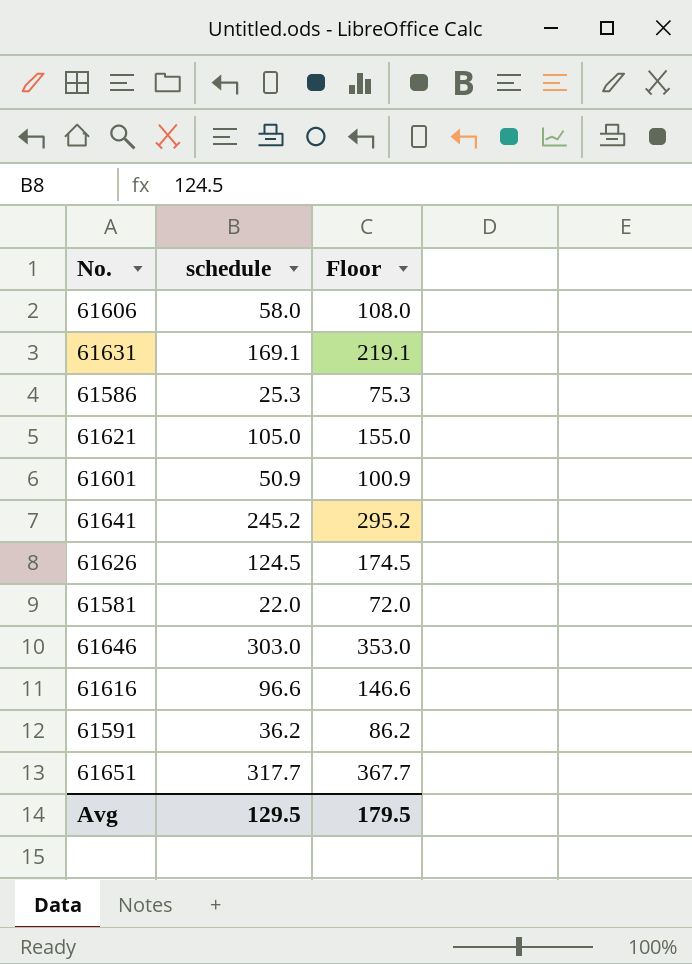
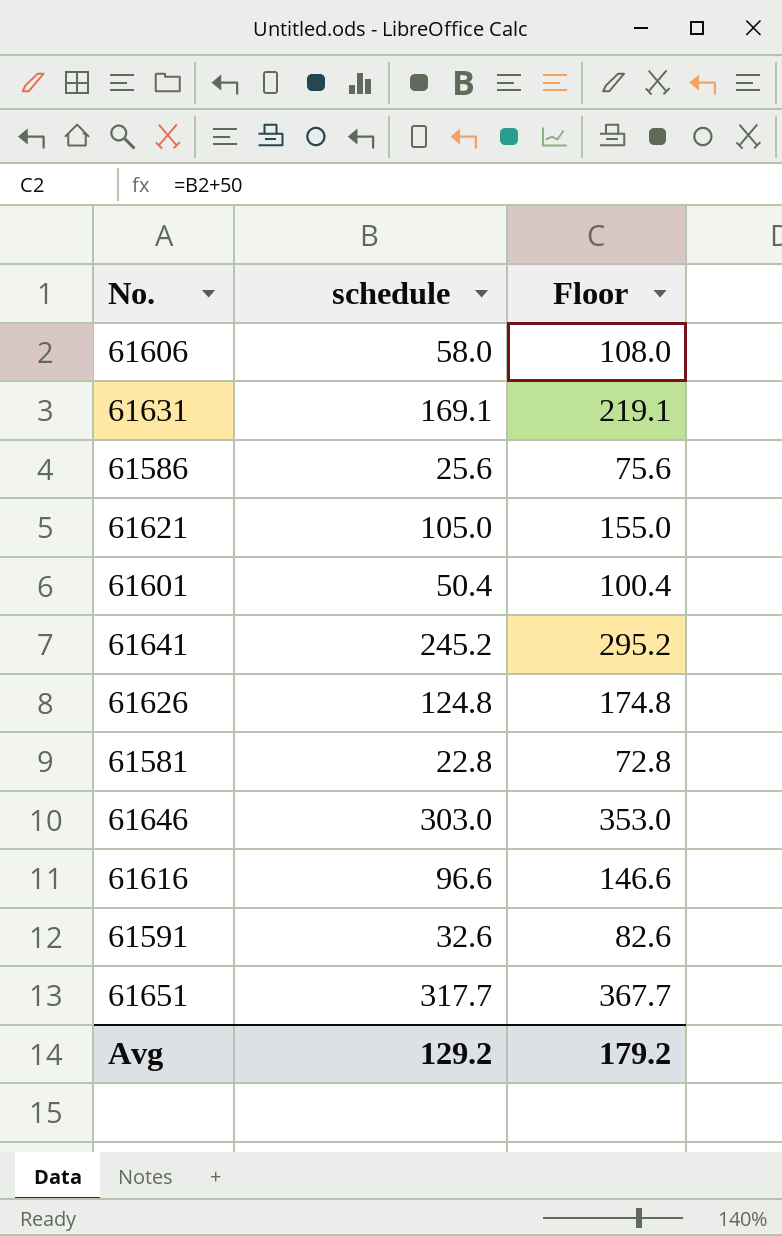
61586 | schedule: 25.3 -> 25.6
61586 | Floor: 75.3 -> 75.6
61601 | schedule: 50.9 -> 50.4
61601 | Floor: 100.9 -> 100.4
61626 | schedule: 124.5 -> 124.8
61626 | Floor: 174.5 -> 174.8
61581 | schedule: 22.0 -> 22.8
61581 | Floor: 72.0 -> 72.8
61591 | schedule: 36.2 -> 32.6
61591 | Floor: 86.2 -> 82.6
Avg | schedule: 129.5 -> 129.2
Avg | Floor: 179.5 -> 179.2

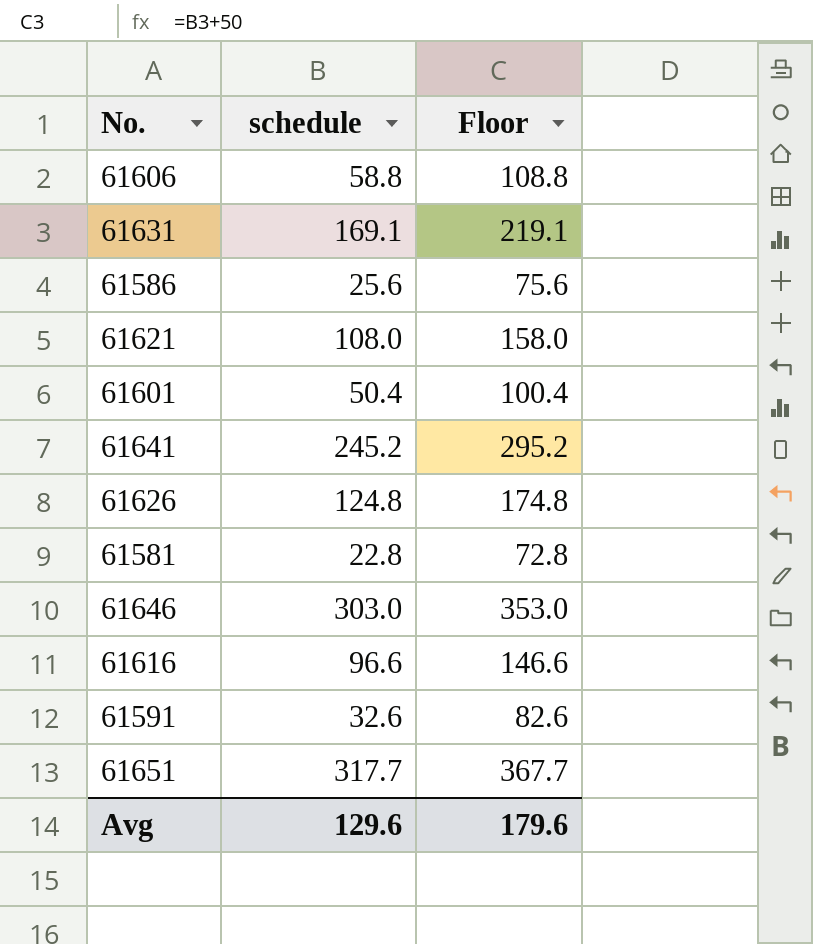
61606 | schedule: 58.0 -> 58.8
61606 | Floor: 108.0 -> 108.8
61621 | schedule: 105.0 -> 108.0
61621 | Floor: 155.0 -> 158.0
Avg | schedule: 129.2 -> 129.6
Avg | Floor: 179.2 -> 179.6

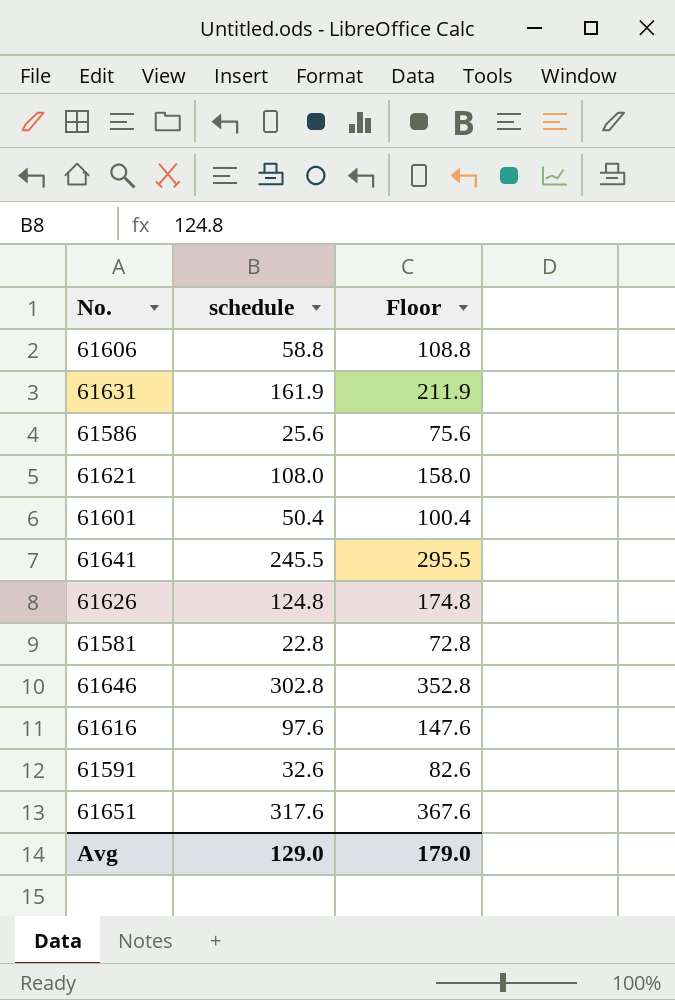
61631 | schedule: 169.1 -> 161.9
61631 | Floor: 219.1 -> 211.9
61641 | schedule: 245.2 -> 245.5
61641 | Floor: 295.2 -> 295.5
61646 | schedule: 303.0 -> 302.8
61646 | Floor: 353.0 -> 352.8
61616 | schedule: 96.6 -> 97.6
61616 | Floor: 146.6 -> 147.6
61651 | schedule: 317.7 -> 317.6
61651 | Floor: 367.7 -> 367.6
Avg | schedule: 129.6 -> 129.0
Avg | Floor: 179.6 -> 179.0

